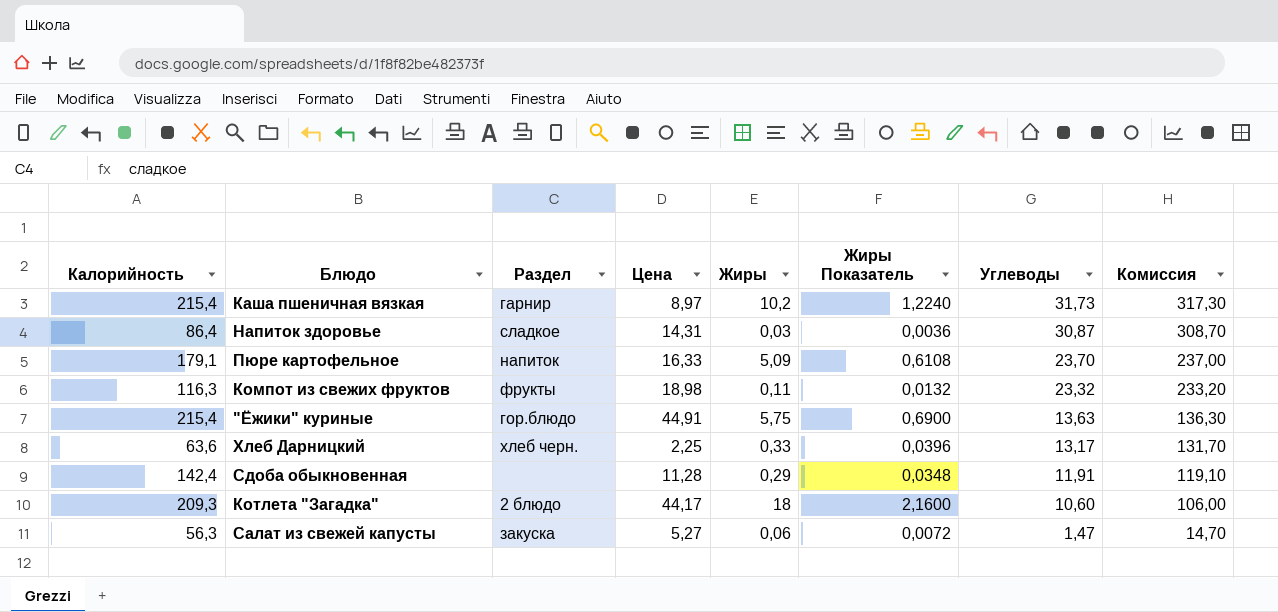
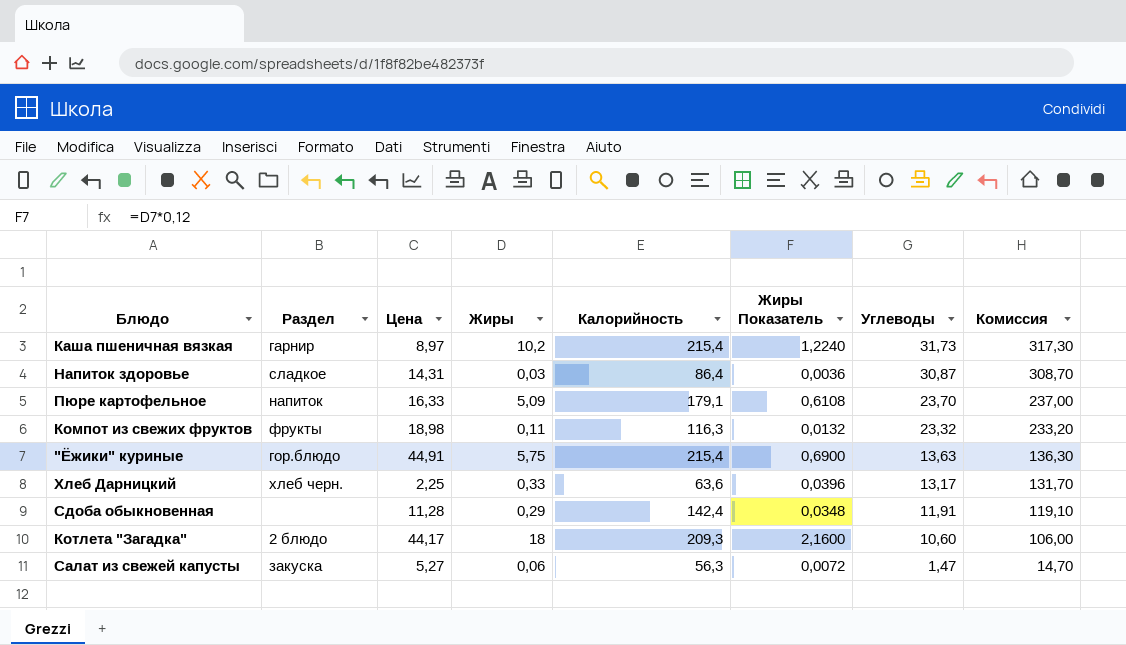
column Калорийность | position: 1 -> 5

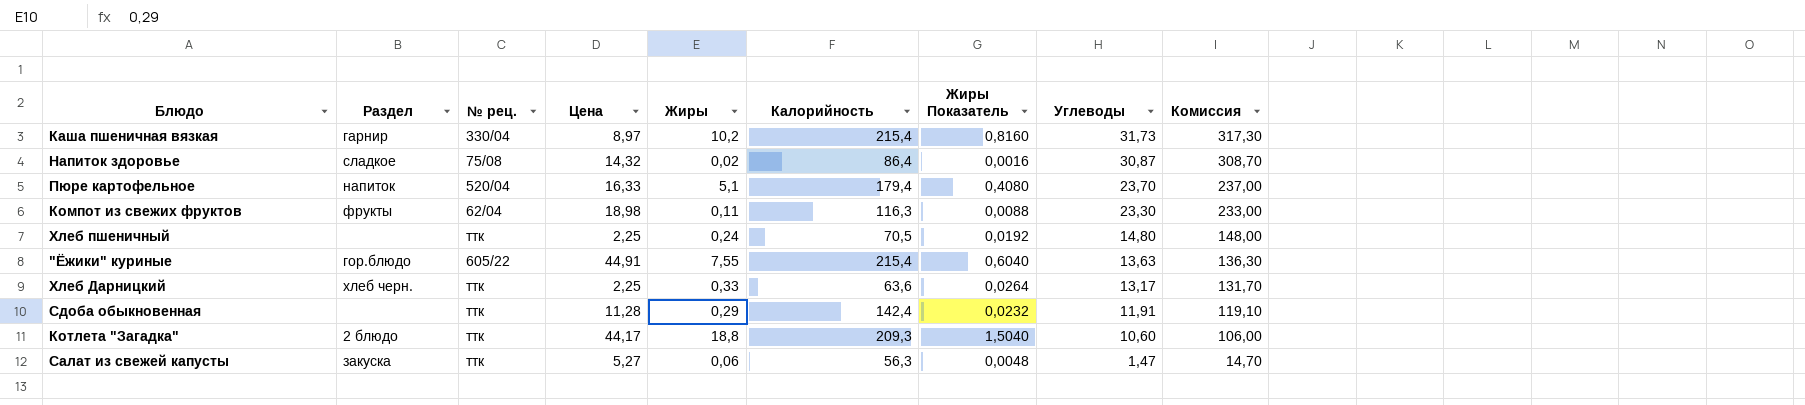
column № рец. | position: none -> 3
column Жиры Показатель | formula: [Жиры] * 0,12 -> [Жиры] * 0,08
Напиток здоровье | Цена: 14,31 -> 14,32
Напиток здоровье | Жиры: 0,03 -> 0,02
Пюре картофельное | Жиры: 5,09 -> 5,1
Пюре картофельное | Калорийность: 179,1 -> 179,4
Компот из свежих фруктов | Углеводы: 23,32 -> 23,30
Компот из свежих фруктов | Комиссия: 233,20 -> 233,00
row Хлеб пшеничный: none -> none | ттк | 2,25 | 0,24 | 70,5 | 0,0192 | 14,80 | 148,00
"Ёжики" куриные | Жиры: 5,75 -> 7,55
Котлета "Загадка" | Жиры: 18 -> 18,8

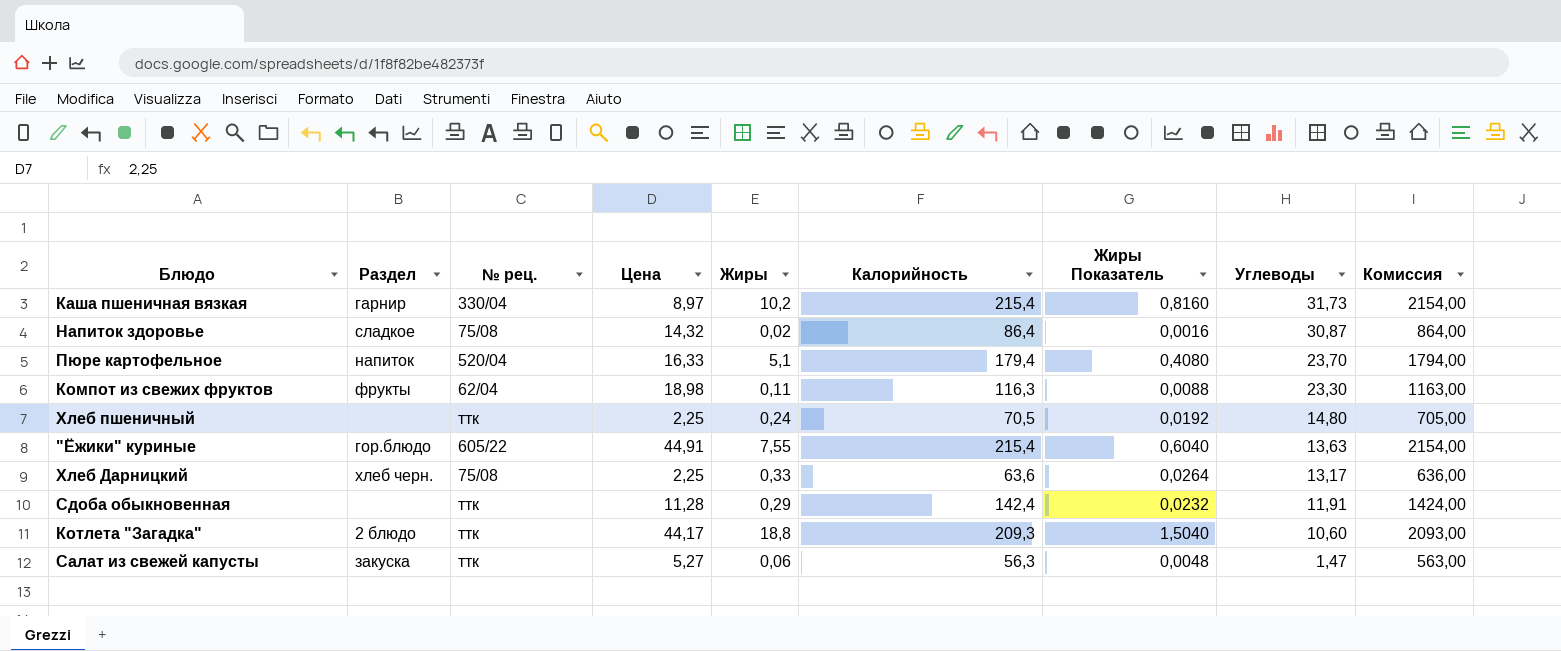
column Комиссия | formula: [Углеводы] * 10 -> [Калорийность] * 10
Хлеб Дарницкий | № рец.: ттк -> 75/08

